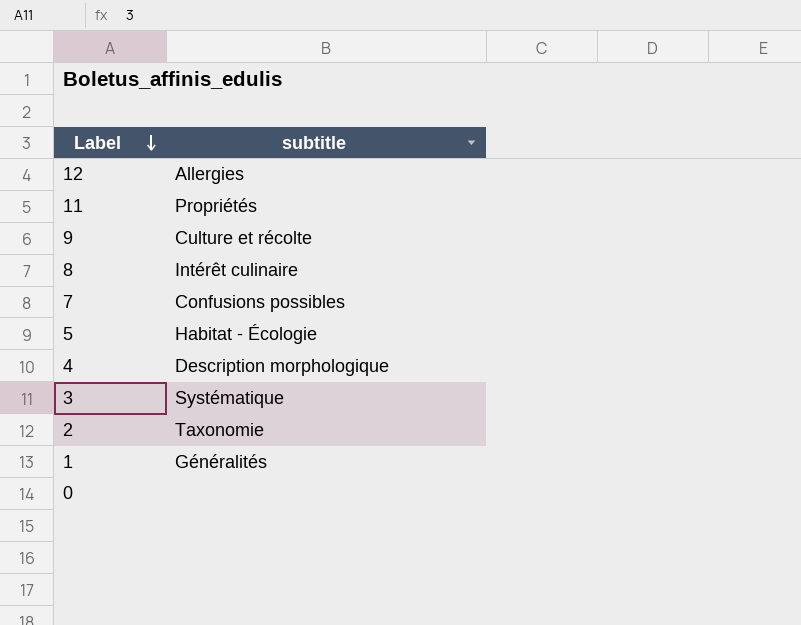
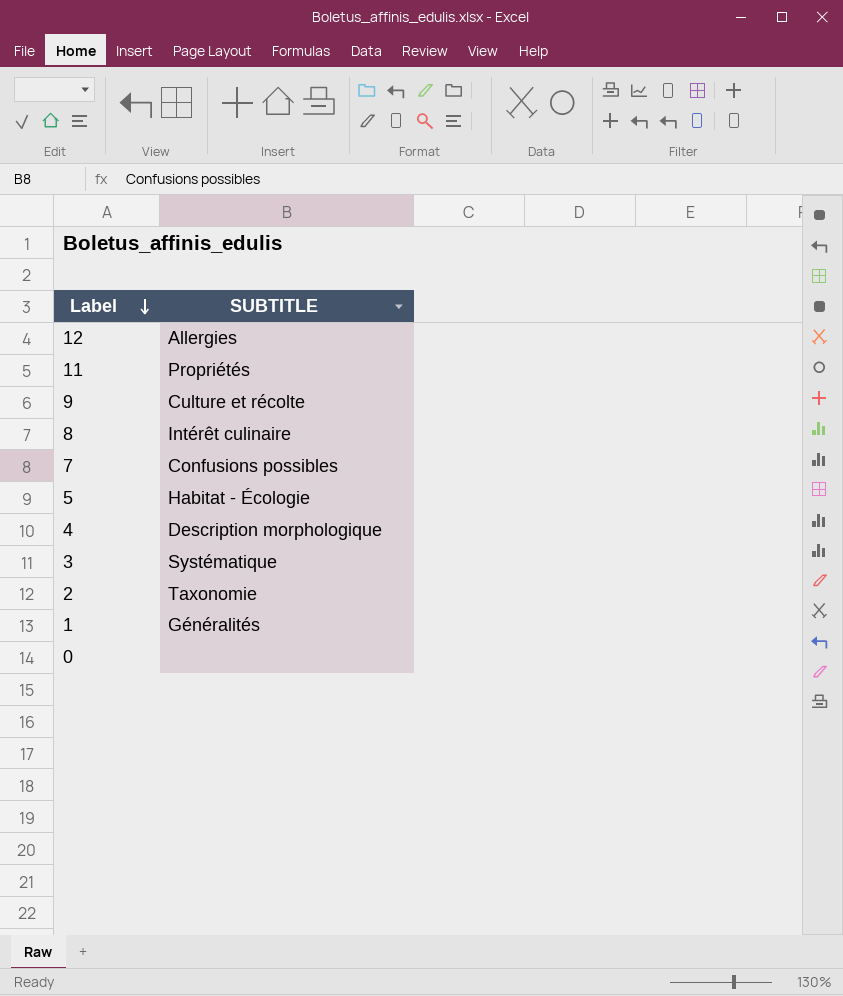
column name: subtitle -> SUBTITLE

